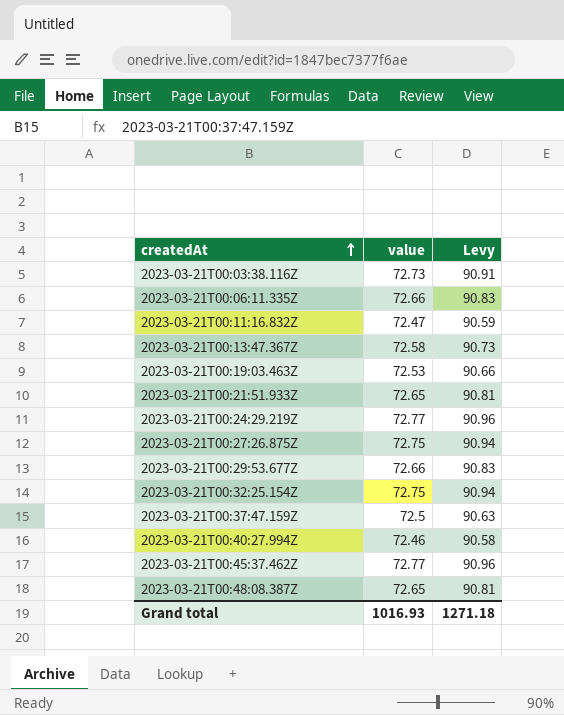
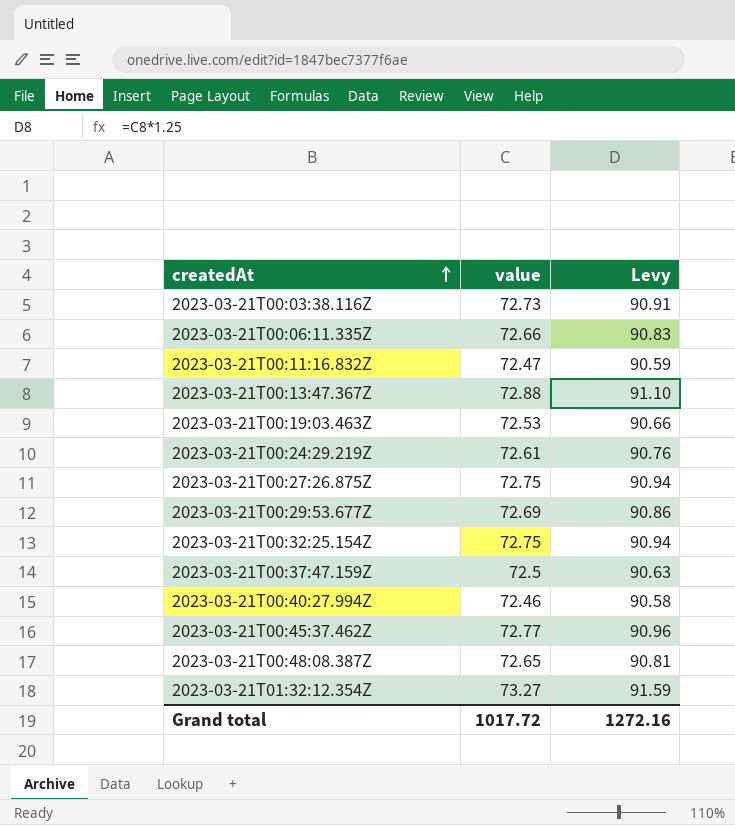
row 2023-03-21T00:21:51.933Z: 72.65 | 90.81 -> none
2023-03-21T00:13:47.367Z | value: 72.58 -> 72.88
2023-03-21T00:13:47.367Z | Levy: 90.73 -> 91.10
2023-03-21T00:24:29.219Z | value: 72.77 -> 72.61
2023-03-21T00:24:29.219Z | Levy: 90.96 -> 90.76
2023-03-21T00:29:53.677Z | value: 72.66 -> 72.69
2023-03-21T00:29:53.677Z | Levy: 90.83 -> 90.86
row 2023-03-21T01:32:12.354Z: none -> 73.27 | 91.59
Grand total | value: 1016.93 -> 1017.72
Grand total | Levy: 1271.18 -> 1272.16

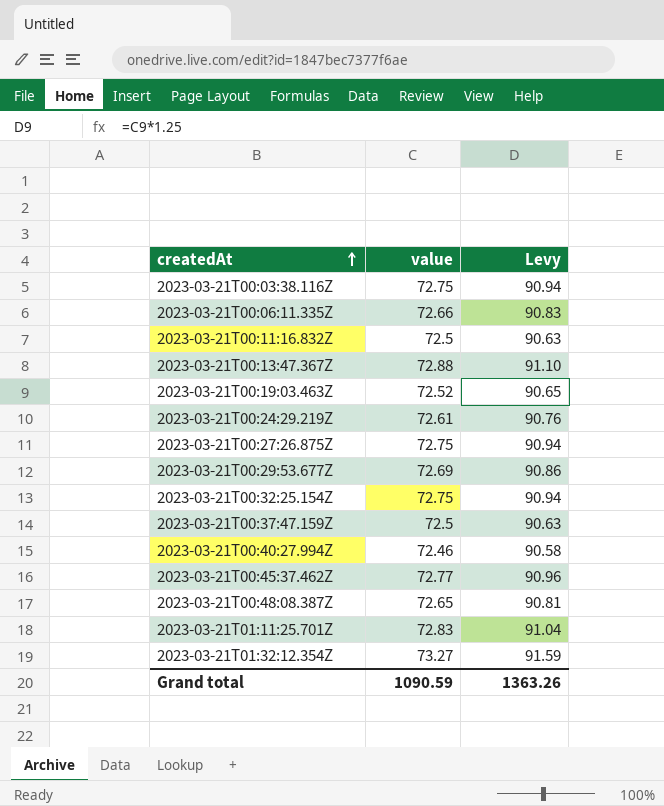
2023-03-21T00:03:38.116Z | value: 72.73 -> 72.75
2023-03-21T00:03:38.116Z | Levy: 90.91 -> 90.94
2023-03-21T00:11:16.832Z | value: 72.47 -> 72.5
2023-03-21T00:11:16.832Z | Levy: 90.59 -> 90.63
2023-03-21T00:19:03.463Z | value: 72.53 -> 72.52
2023-03-21T00:19:03.463Z | Levy: 90.66 -> 90.65
row 2023-03-21T01:11:25.701Z: none -> 72.83 | 91.04
Grand total | value: 1017.72 -> 1090.59
Grand total | Levy: 1272.16 -> 1363.26

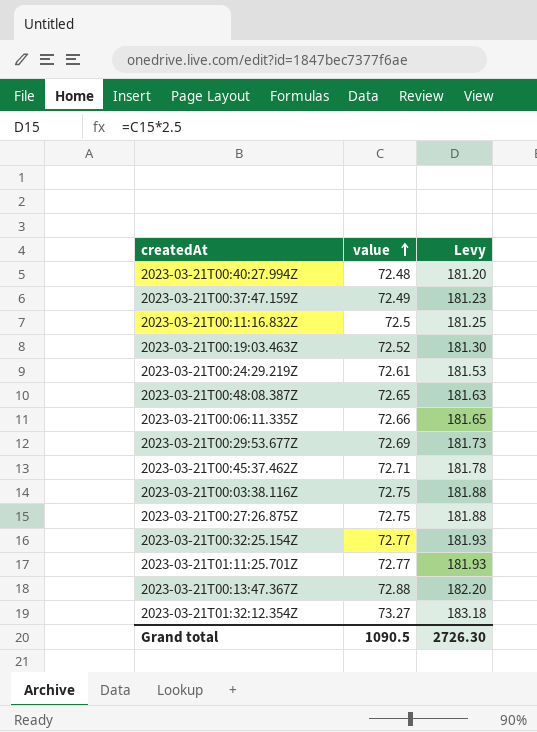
row order: createdAt ascending -> value ascending
column Levy | formula: [value] * 1.25 -> [value] * 2.5
2023-03-21T00:40:27.994Z | value: 72.46 -> 72.48
2023-03-21T00:37:47.159Z | value: 72.5 -> 72.49
2023-03-21T00:45:37.462Z | value: 72.77 -> 72.71
2023-03-21T00:32:25.154Z | value: 72.75 -> 72.77
2023-03-21T01:11:25.701Z | value: 72.83 -> 72.77
Grand total | value: 1090.59 -> 1090.5
Grand total | Levy: 1363.26 -> 2726.30

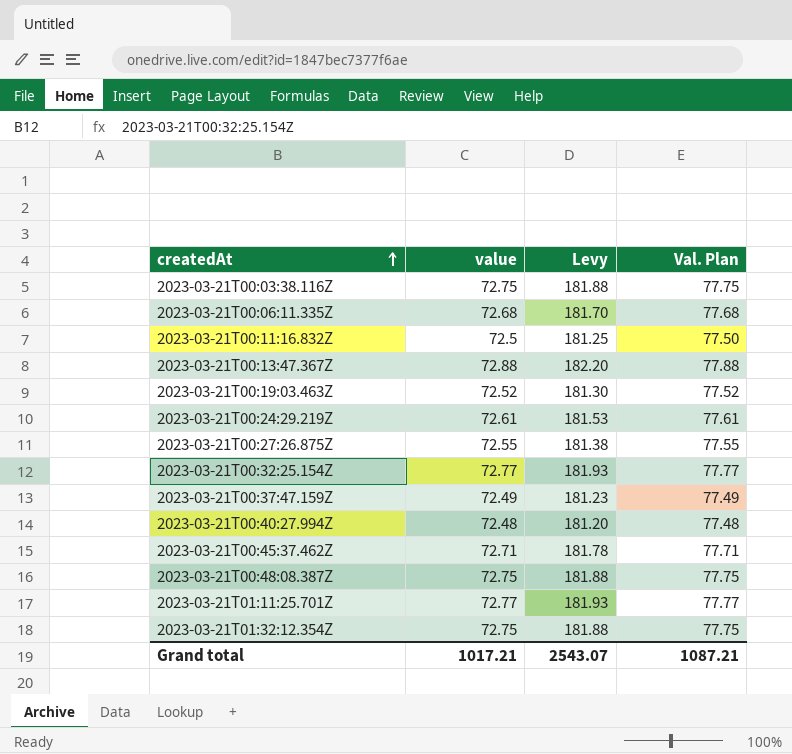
row order: value ascending -> createdAt ascending
column Val. Plan | formula: none -> [value] + 5
row 2023-03-21T00:29:53.677Z: 72.69 | 181.73 -> none
2023-03-21T00:06:11.335Z | value: 72.66 -> 72.68
2023-03-21T00:06:11.335Z | Levy: 181.65 -> 181.70
2023-03-21T00:27:26.875Z | value: 72.75 -> 72.55
2023-03-21T00:27:26.875Z | Levy: 181.88 -> 181.38
2023-03-21T00:48:08.387Z | value: 72.65 -> 72.75
2023-03-21T00:48:08.387Z | Levy: 181.63 -> 181.88
2023-03-21T01:32:12.354Z | value: 73.27 -> 72.75
2023-03-21T01:32:12.354Z | Levy: 183.18 -> 181.88
Grand total | value: 1090.5 -> 1017.21
Grand total | Levy: 2726.30 -> 2543.07

